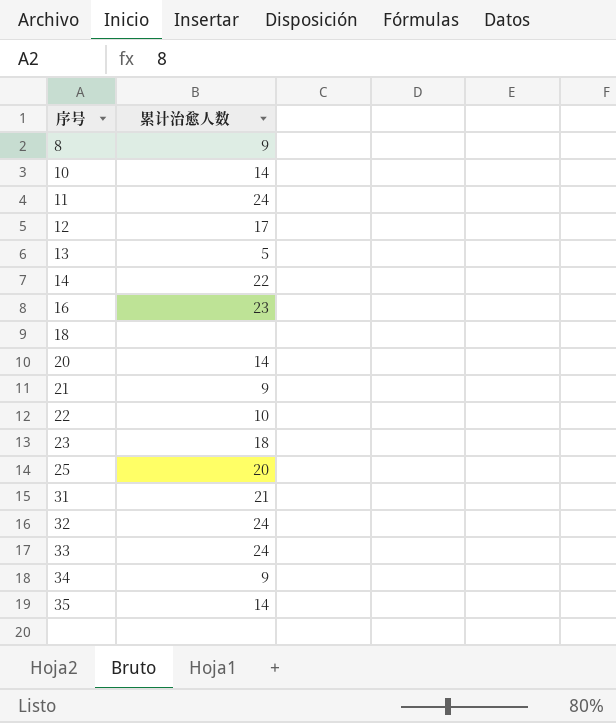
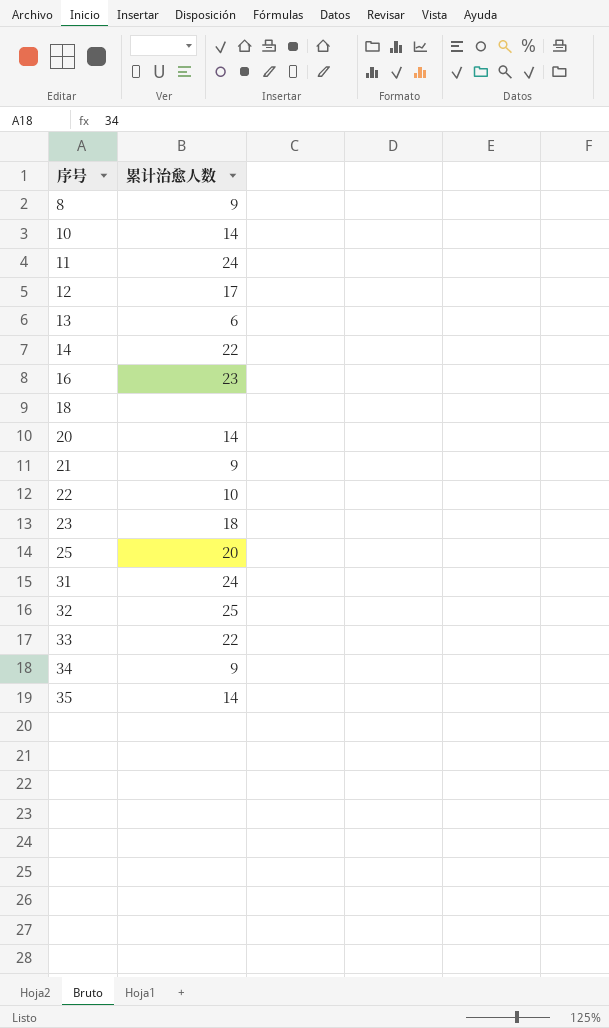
13 | 累计治愈人数: 5 -> 6
31 | 累计治愈人数: 21 -> 24
32 | 累计治愈人数: 24 -> 25
33 | 累计治愈人数: 24 -> 22

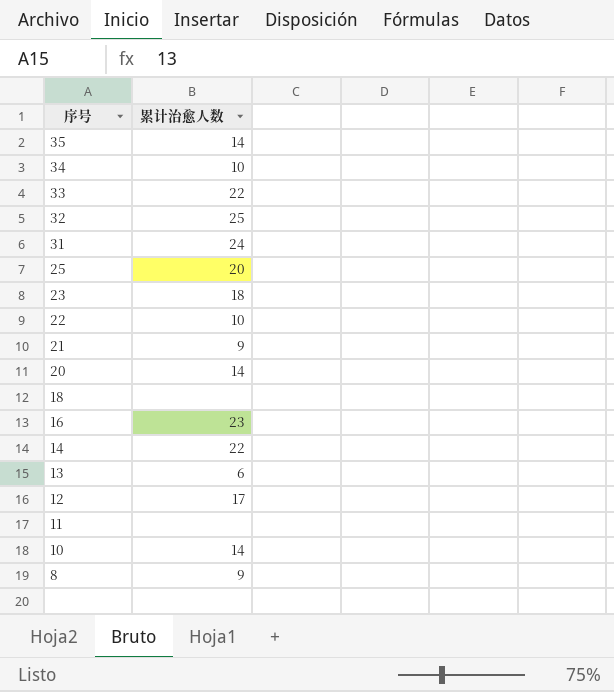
row order: 序号 ascending -> 序号 descending
34 | 累计治愈人数: 9 -> 10
11 | 累计治愈人数: 24 -> none

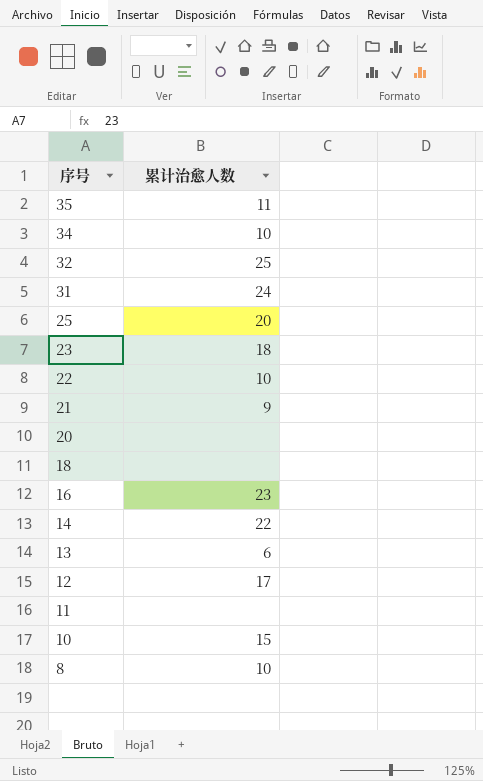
row 33: 22 -> none
35 | 累计治愈人数: 14 -> 11
20 | 累计治愈人数: 14 -> none
10 | 累计治愈人数: 14 -> 15
8 | 累计治愈人数: 9 -> 10

